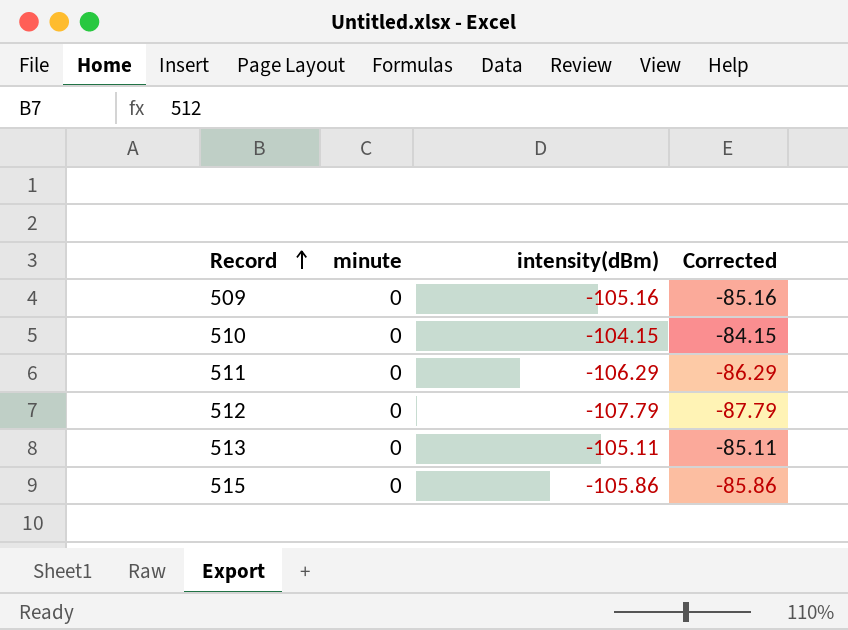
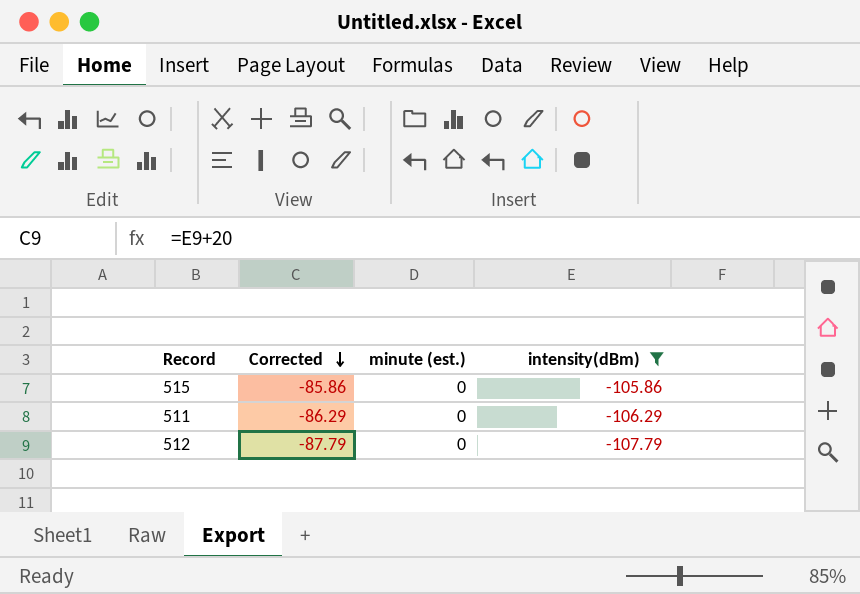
filter: none -> intensity(dBm) <= -105.86
row order: Record ascending -> Corrected descending
column Corrected | position: 4 -> 2
column name: minute -> minute (est.)

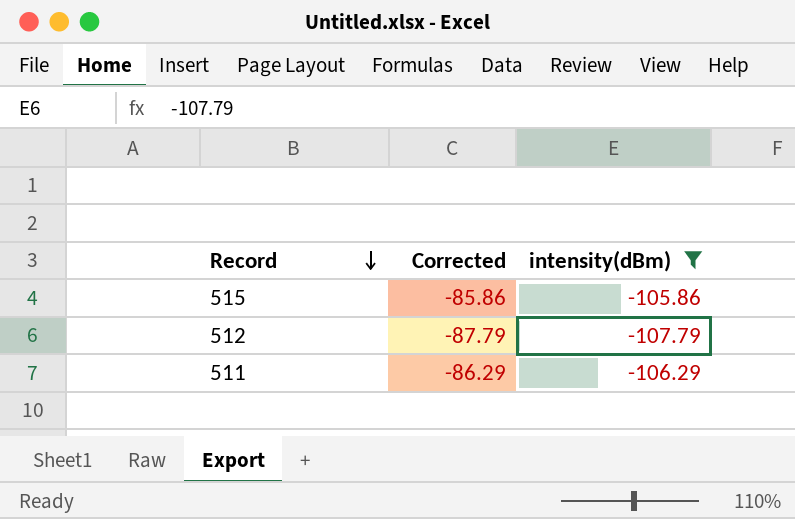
row order: Corrected descending -> Record descending
column minute (est.) | position: 3 -> none

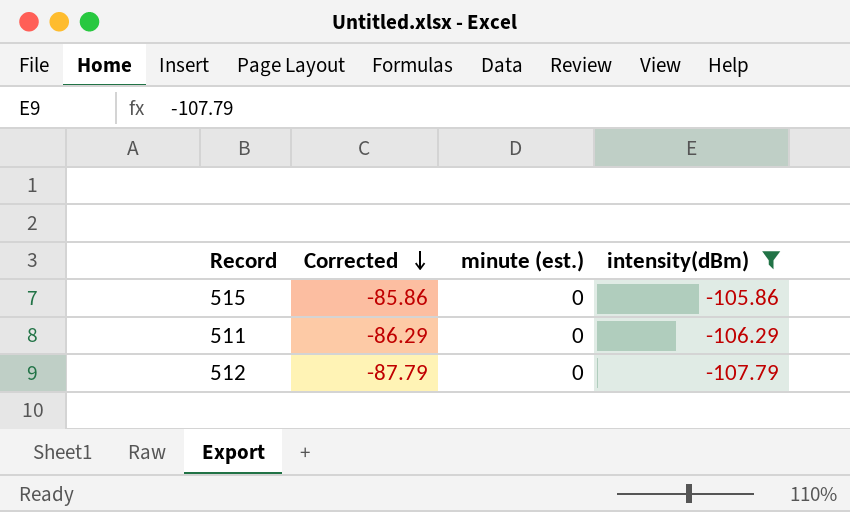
row order: Record descending -> Corrected descending
column minute (est.) | position: none -> 3

